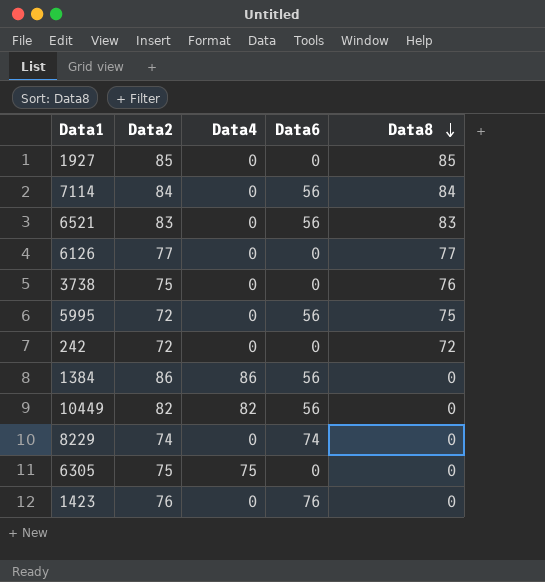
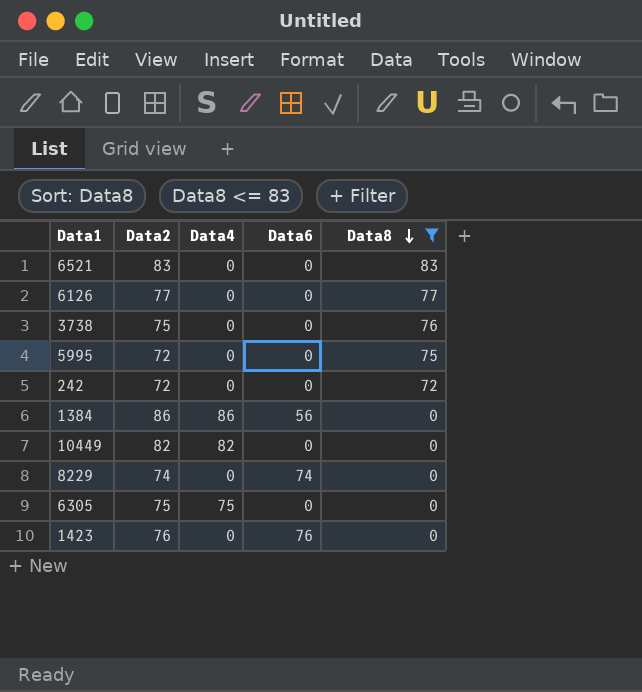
filter: none -> Data8 <= 83
6521 | Data6: 56 -> 0
5995 | Data6: 56 -> 0
10449 | Data6: 56 -> 0

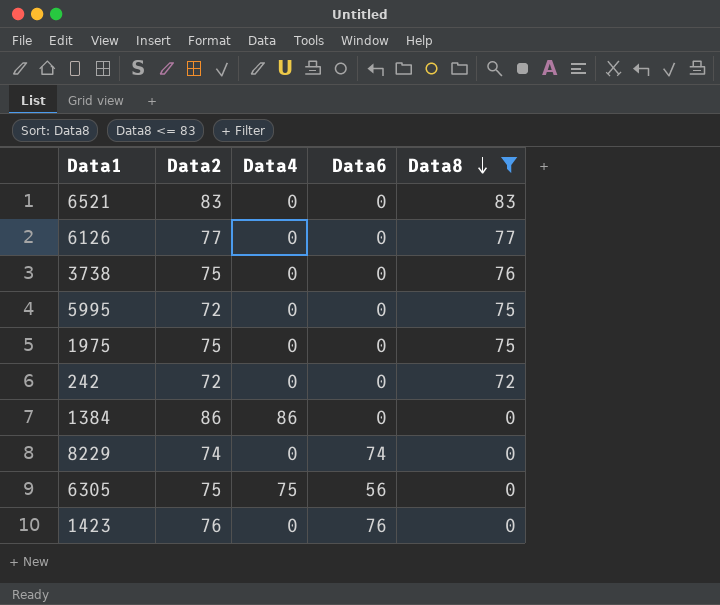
row 10449: 82 | 82 | 0 | 0 -> none
row 1975: none -> 75 | 0 | 0 | 75
1384 | Data6: 56 -> 0
6305 | Data6: 0 -> 56

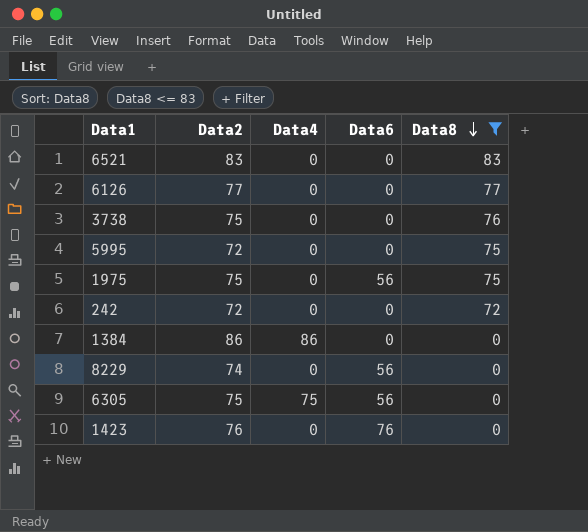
1975 | Data6: 0 -> 56
8229 | Data6: 74 -> 56

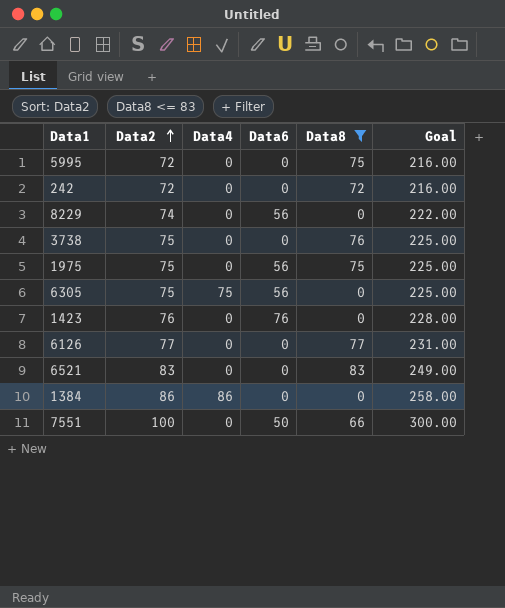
row order: Data8 descending -> Data2 ascending
column Goal | formula: none -> [Data2] * 3
row 7551: none -> 100 | 0 | 50 | 66 | 300.00

